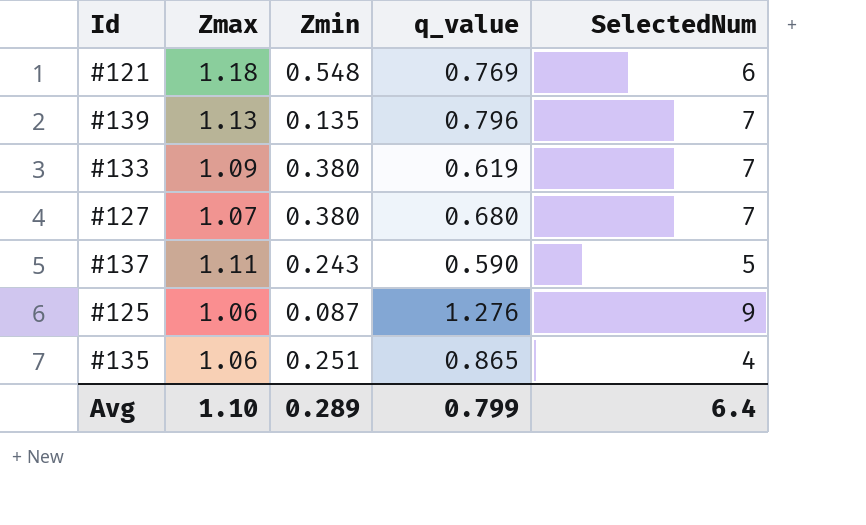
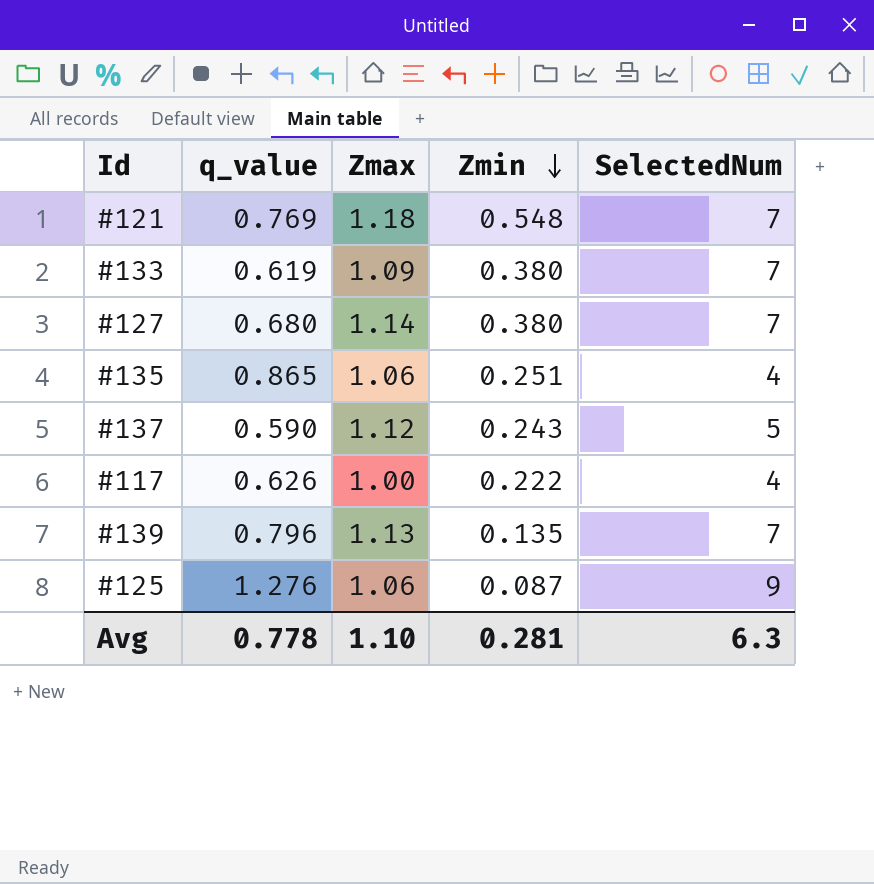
row order: none -> Zmin descending
column q_value | position: 4 -> 2
#121 | SelectedNum: 6 -> 7
#127 | Zmax: 1.07 -> 1.14
#137 | Zmax: 1.11 -> 1.12
row #117: none -> 0.626 | 1.00 | 0.222 | 4
Avg | q_value: 0.799 -> 0.778
Avg | Zmin: 0.289 -> 0.281
Avg | SelectedNum: 6.4 -> 6.3

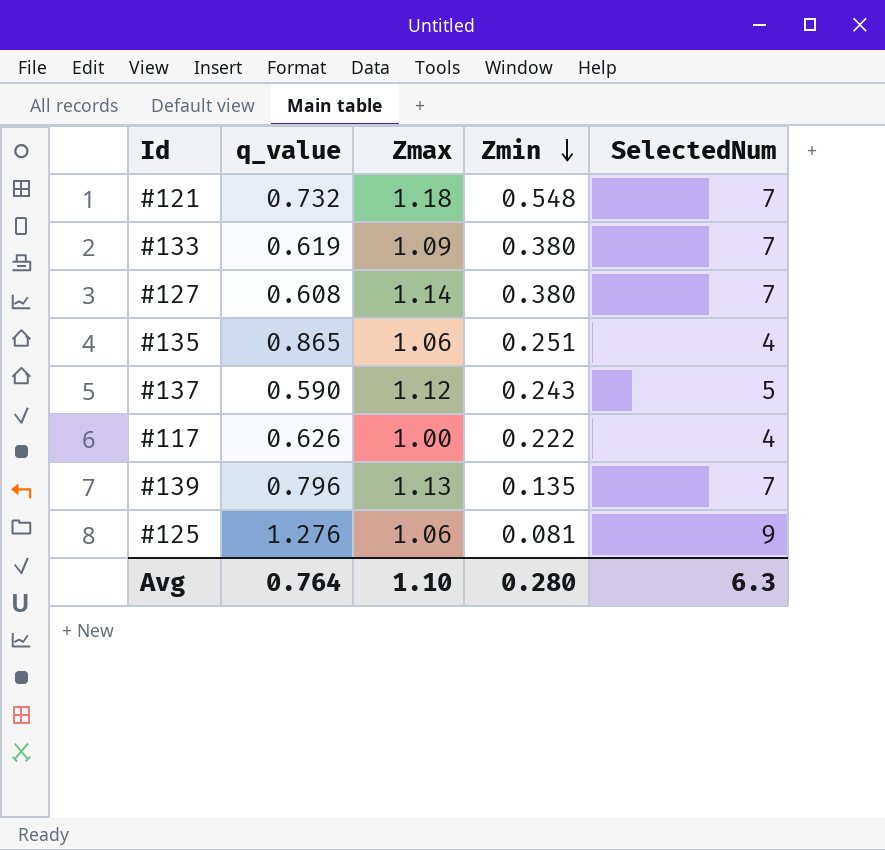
#121 | q_value: 0.769 -> 0.732
#127 | q_value: 0.680 -> 0.608
#125 | Zmin: 0.087 -> 0.081
Avg | q_value: 0.778 -> 0.764
Avg | Zmin: 0.281 -> 0.280

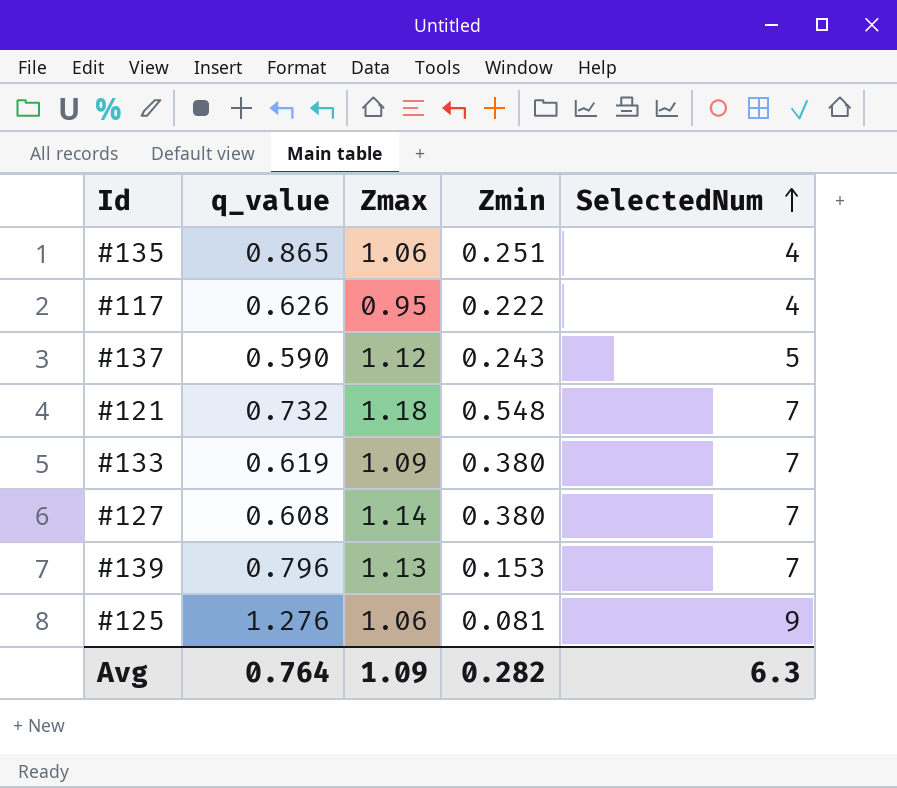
row order: Zmin descending -> SelectedNum ascending
#117 | Zmax: 1.00 -> 0.95
#139 | Zmin: 0.135 -> 0.153
Avg | Zmax: 1.10 -> 1.09
Avg | Zmin: 0.280 -> 0.282

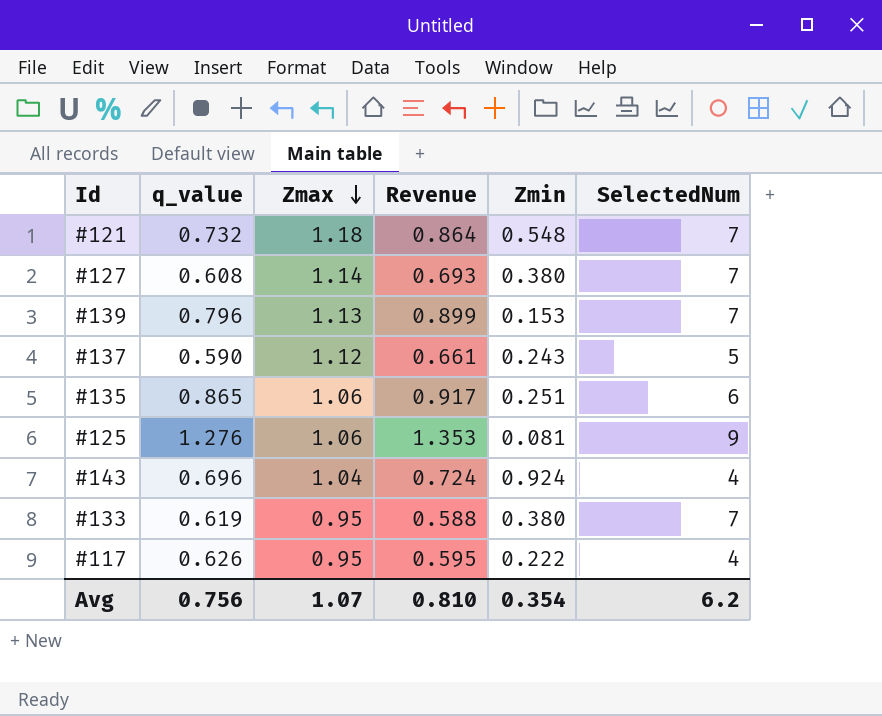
row order: SelectedNum ascending -> Zmax descending
column Revenue | formula: none -> [q_value] * [Zmax]
#135 | SelectedNum: 4 -> 6
row #143: none -> 0.696 | 1.04 | 0.724 | 0.924 | 4
#133 | Zmax: 1.09 -> 0.95
Avg | q_value: 0.764 -> 0.756
Avg | Zmax: 1.09 -> 1.07
Avg | Zmin: 0.282 -> 0.354
Avg | SelectedNum: 6.3 -> 6.2

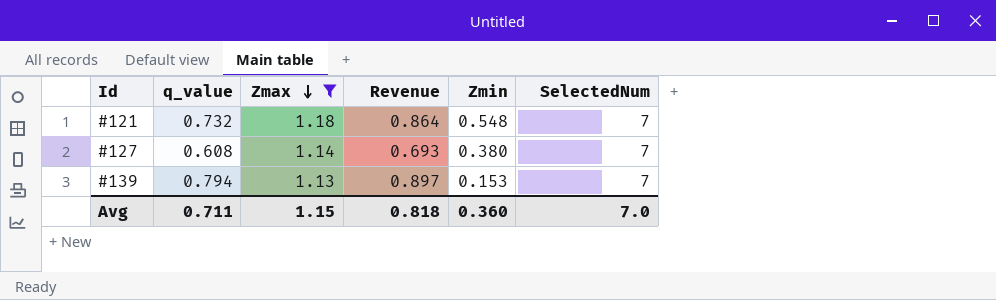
filter: none -> Zmax >= 1.13
#139 | q_value: 0.796 -> 0.794
#139 | Revenue: 0.899 -> 0.897
Avg | q_value: 0.756 -> 0.711
Avg | Zmax: 1.07 -> 1.15
Avg | Revenue: 0.810 -> 0.818
Avg | Zmin: 0.354 -> 0.360
Avg | SelectedNum: 6.2 -> 7.0

